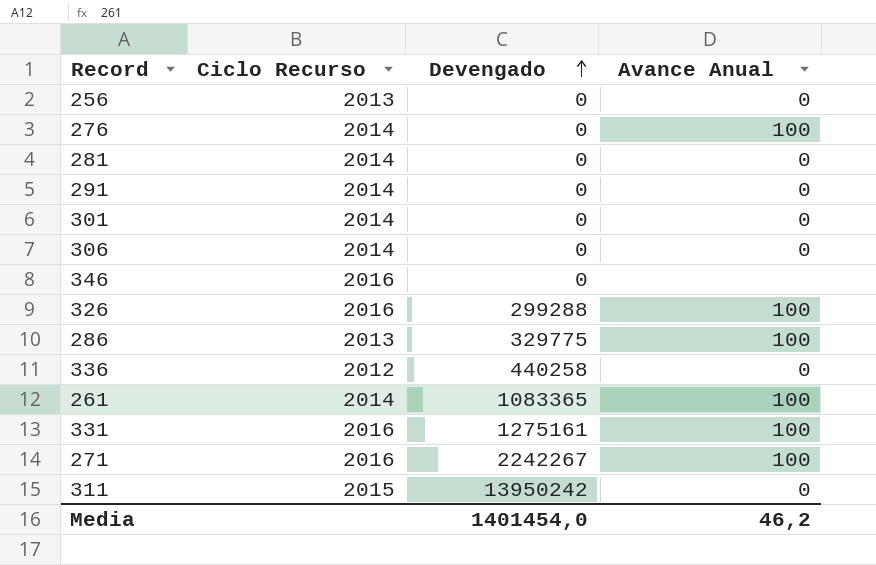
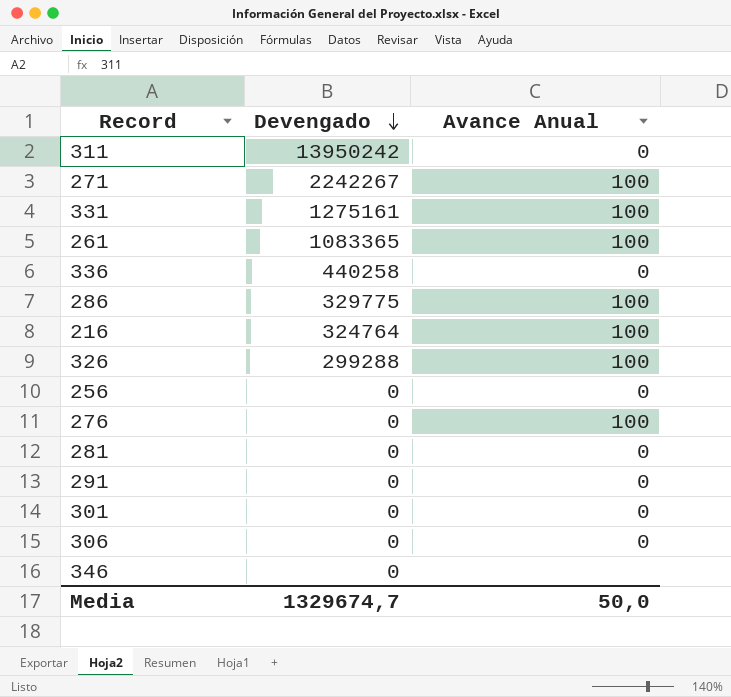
row order: Devengado ascending -> Devengado descending
column Ciclo Recurso | position: 2 -> none
row 216: none -> 324764 | 100
Media | Devengado: 1401454,0 -> 1329674,7
Media | Avance Anual: 46,2 -> 50,0

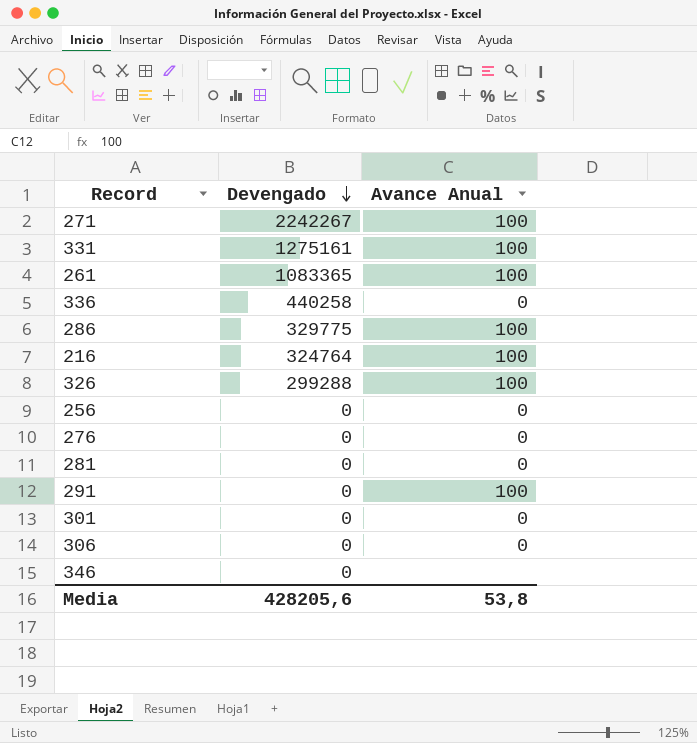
row 311: 13950242 | 0 -> none
276 | Avance Anual: 100 -> 0
291 | Avance Anual: 0 -> 100
Media | Devengado: 1329674,7 -> 428205,6
Media | Avance Anual: 50,0 -> 53,8

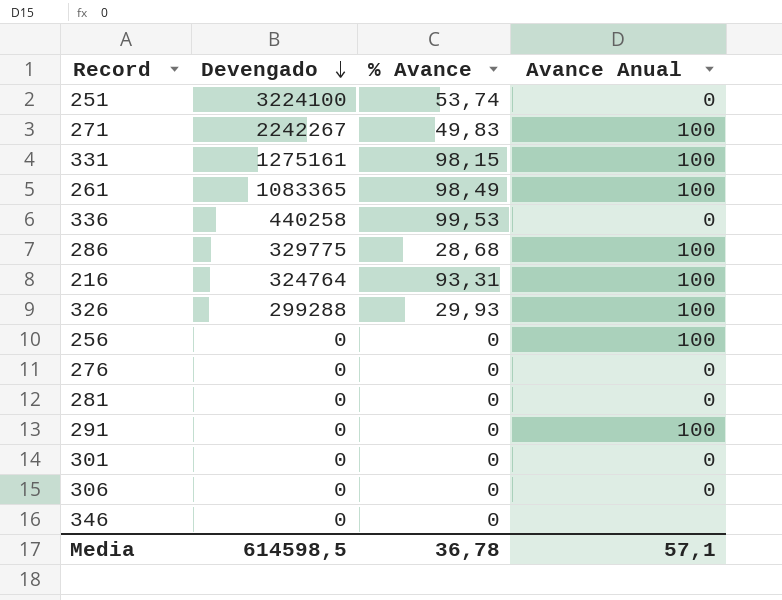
column % Avance | position: none -> 3
row 251: none -> 3224100 | 53,74 | 0
256 | Avance Anual: 0 -> 100
Media | Devengado: 428205,6 -> 614598,5
Media | Avance Anual: 53,8 -> 57,1

